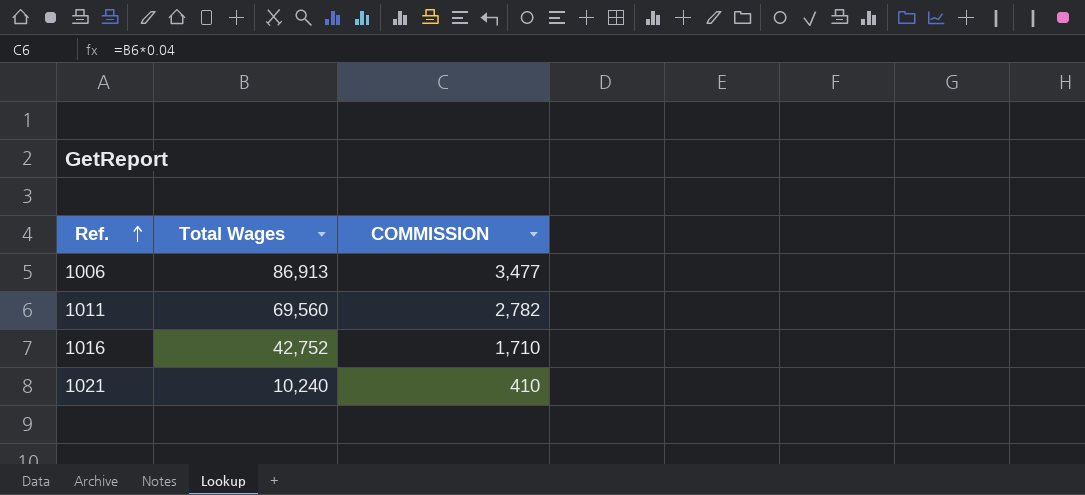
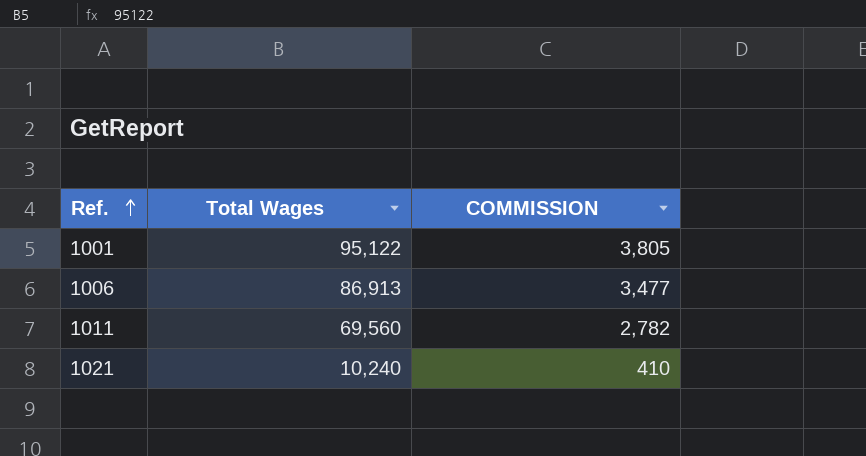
row 1016: 42,752 | 1,710 -> none
row 1001: none -> 95,122 | 3,805

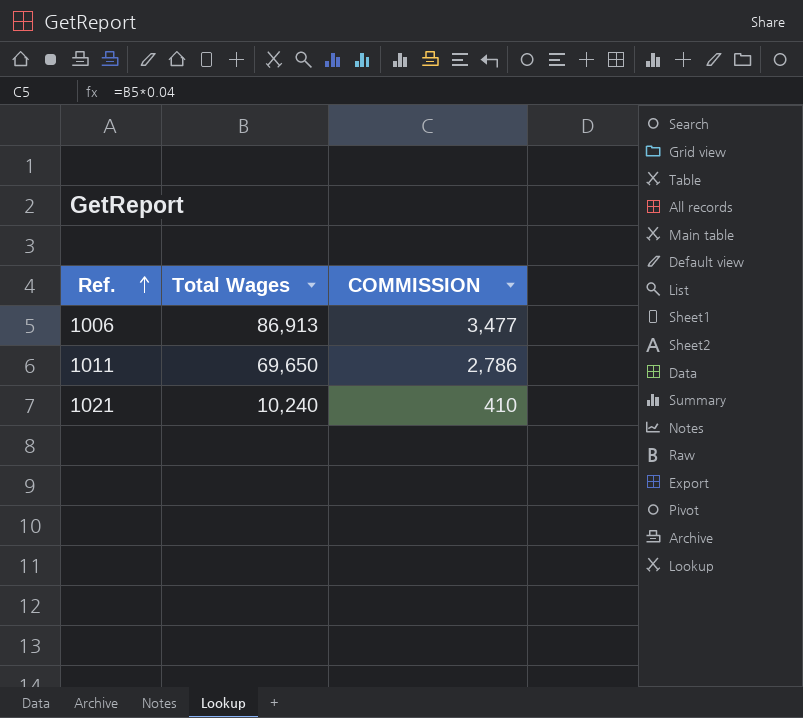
row 1001: 95,122 | 3,805 -> none
1011 | Total Wages: 69,560 -> 69,650
1011 | COMMISSION: 2,782 -> 2,786

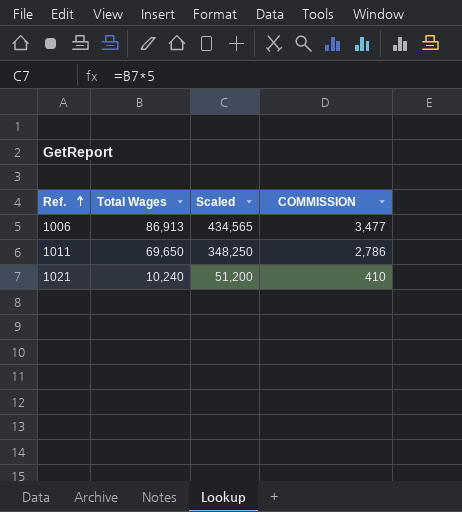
column Scaled | formula: none -> [Total Wages] * 5

